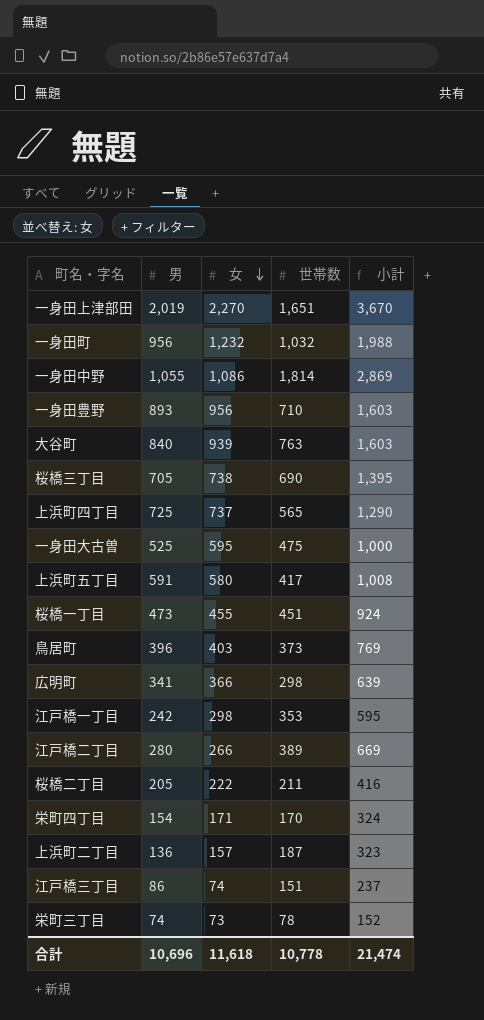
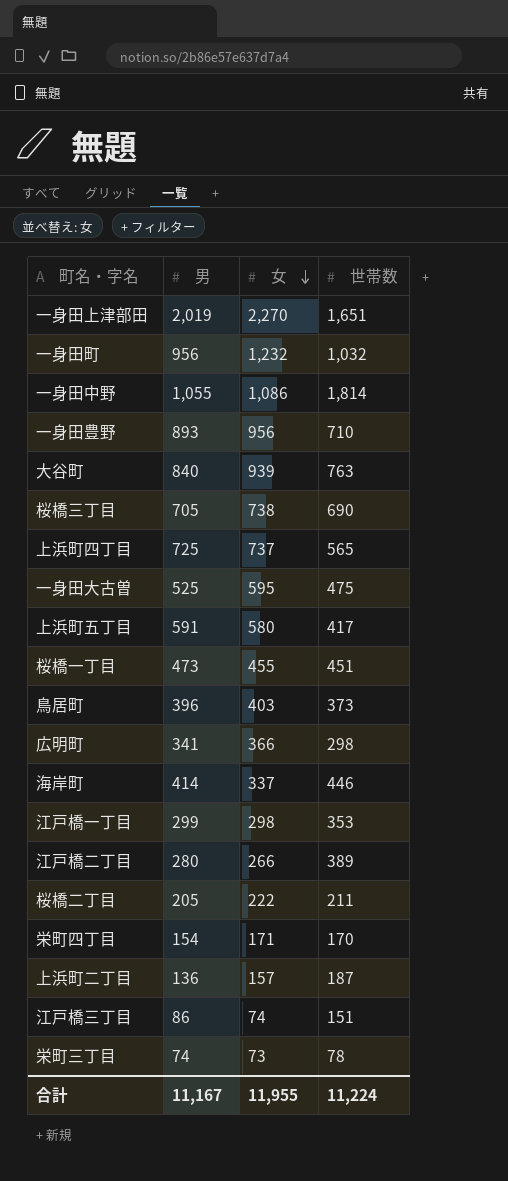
column 小計 | formula: [男] + [世帯数] -> none
row 海岸町: none -> 414 | 337 | 446
江戸橋一丁目 | 男: 242 -> 299
合計 | 男: 10,696 -> 11,167
合計 | 女: 11,618 -> 11,955
合計 | 世帯数: 10,778 -> 11,224

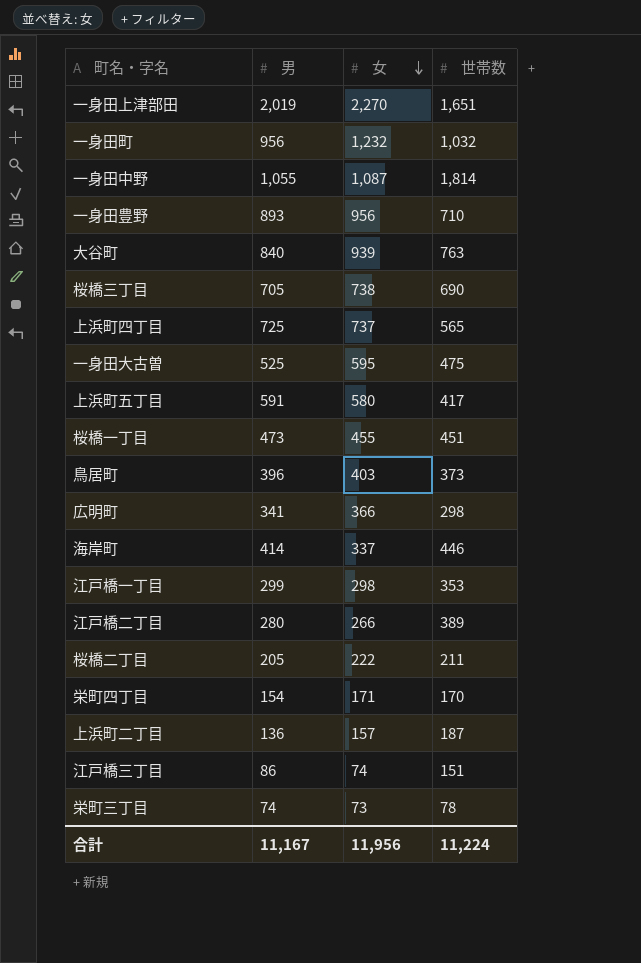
一身田中野 | 女: 1,086 -> 1,087
合計 | 女: 11,955 -> 11,956

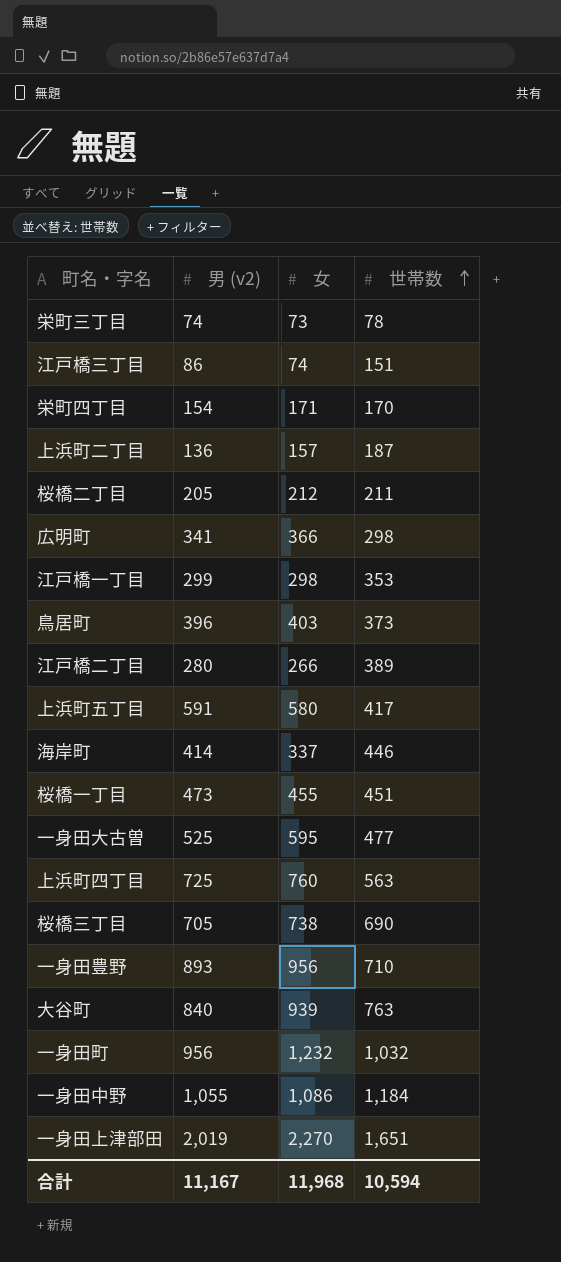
row order: 女 descending -> 世帯数 ascending
column name: 男 -> 男 (v2)
桜橋二丁目 | 女: 222 -> 212
一身田大古曽 | 世帯数: 475 -> 477
上浜町四丁目 | 女: 737 -> 760
上浜町四丁目 | 世帯数: 565 -> 563
一身田中野 | 女: 1,087 -> 1,086
一身田中野 | 世帯数: 1,814 -> 1,184
合計 | 女: 11,956 -> 11,968
合計 | 世帯数: 11,224 -> 10,594

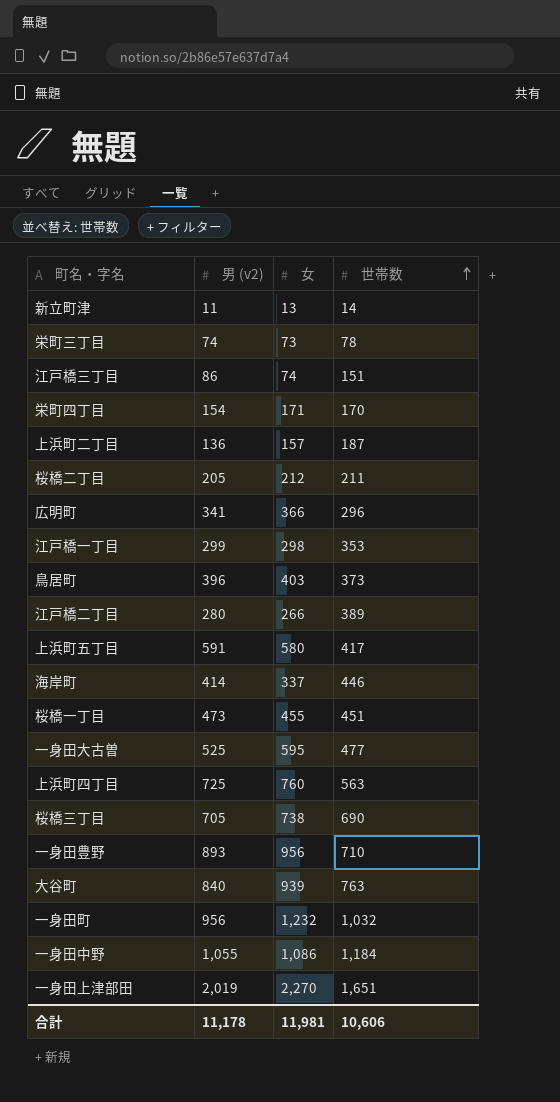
row 新立町津: none -> 11 | 13 | 14
広明町 | 世帯数: 298 -> 296
合計 | 男 (v2): 11,167 -> 11,178
合計 | 女: 11,968 -> 11,981
合計 | 世帯数: 10,594 -> 10,606

